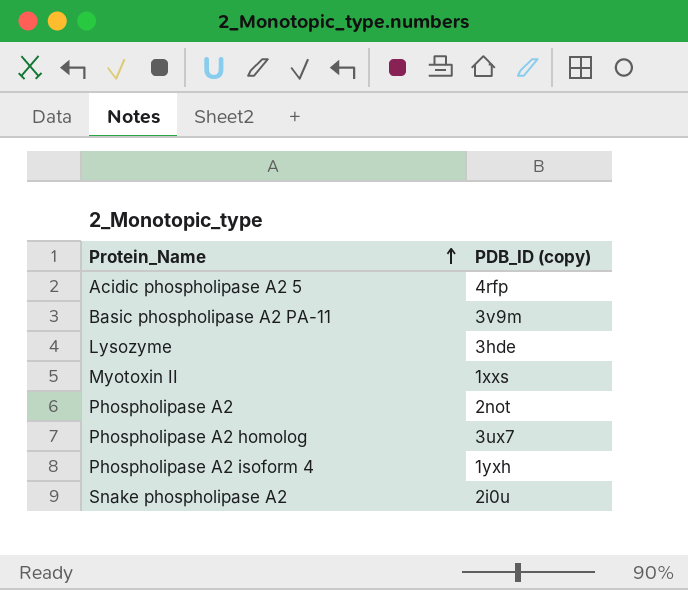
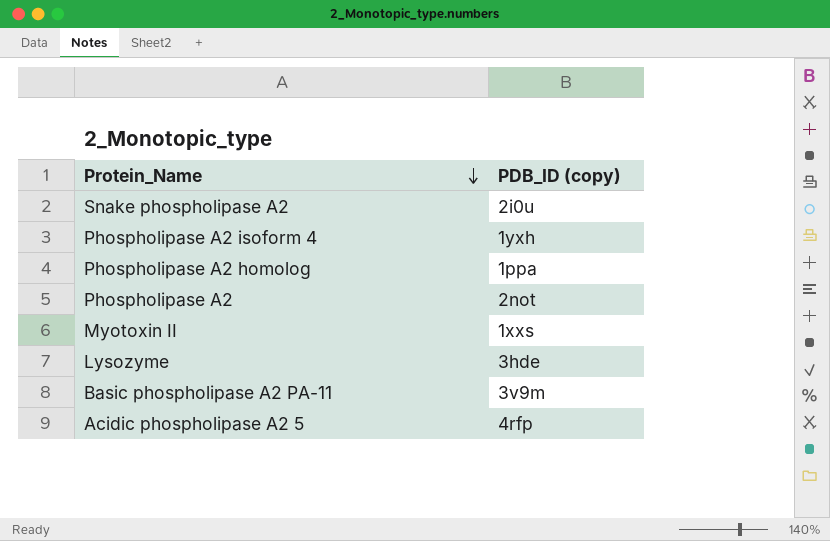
row order: Protein_Name ascending -> Protein_Name descending
Phospholipase A2 homolog | PDB_ID (copy): 3ux7 -> 1ppa

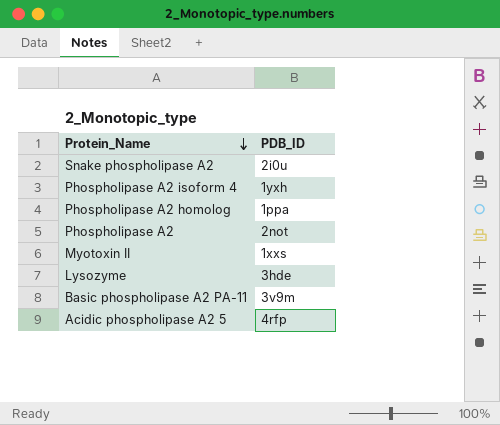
column name: PDB_ID (copy) -> PDB_ID

